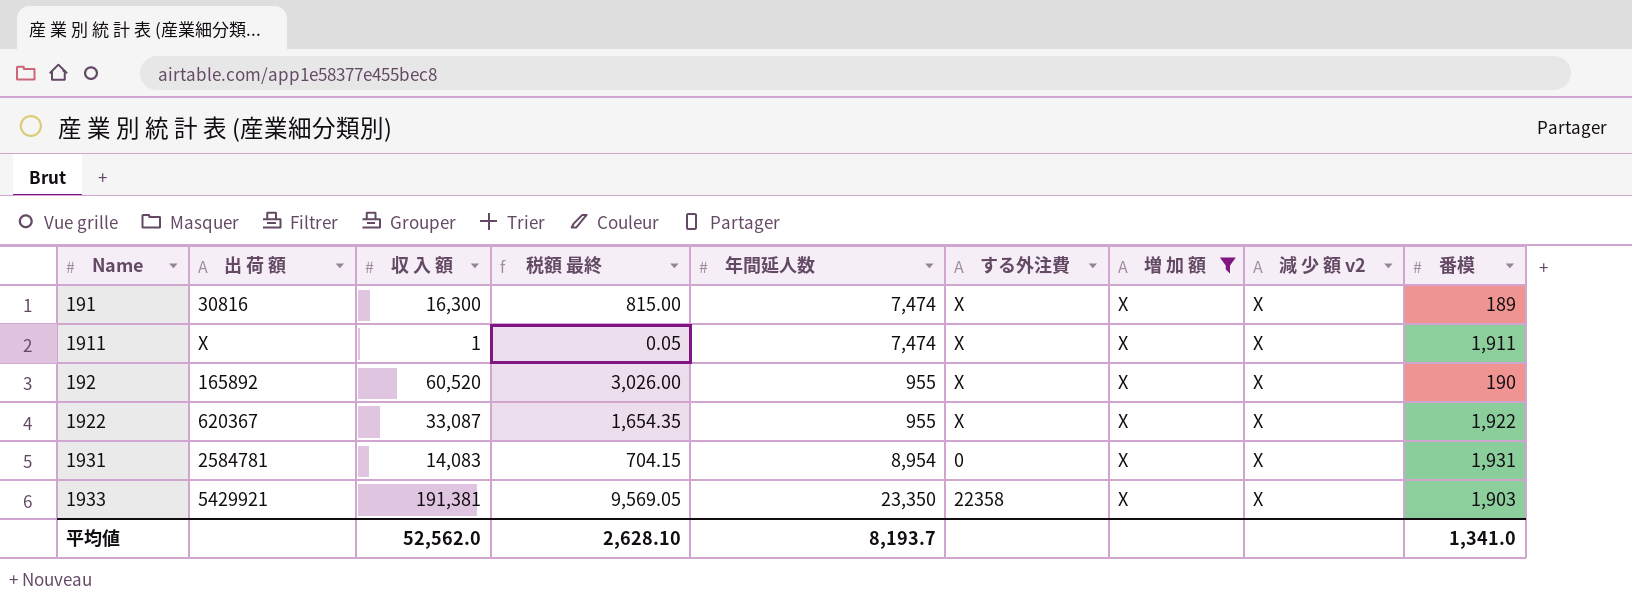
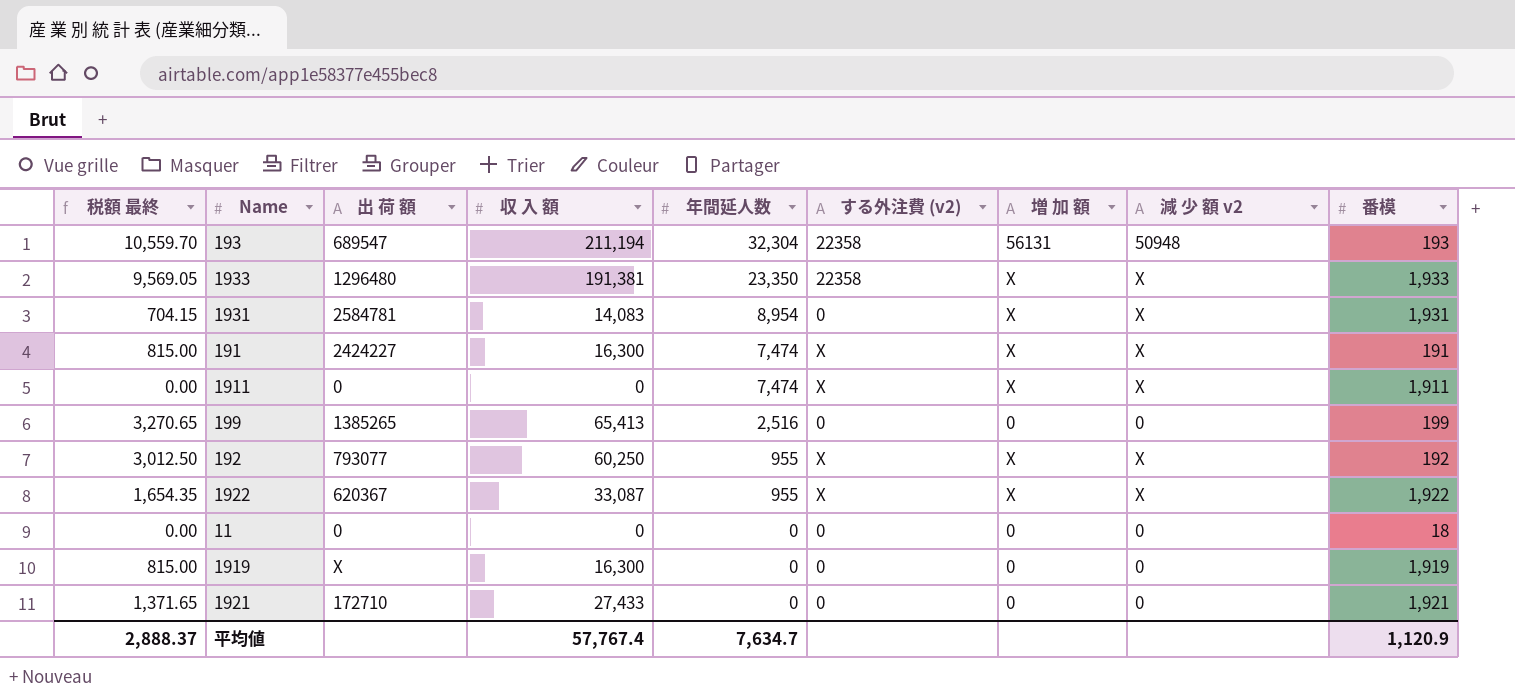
filter: 増 加 額 = X -> none
row order: none -> 年間延人数 descending
column 税額 最終 | position: 4 -> 1
column name: する外注費 -> する外注費 (v2)
1933 | 出 荷 額: 5429921 -> 1296480
1933 | 番模: 1,903 -> 1,933
191 | 出 荷 額: 30816 -> 2424227
191 | 番模: 189 -> 191
1911 | 税額 最終: 0.05 -> 0.00
1911 | 出 荷 額: X -> 0
1911 | 収 入 額: 1 -> 0
192 | 税額 最終: 3,026.00 -> 3,012.50
192 | 出 荷 額: 165892 -> 793077
192 | 収 入 額: 60,520 -> 60,250
192 | 番模: 190 -> 192
平均値 | 税額 最終: 2,628.10 -> 2,888.37
平均値 | 収 入 額: 52,562.0 -> 57,767.4
平均値 | 年間延人数: 8,193.7 -> 7,634.7
平均値 | 番模: 1,341.0 -> 1,120.9

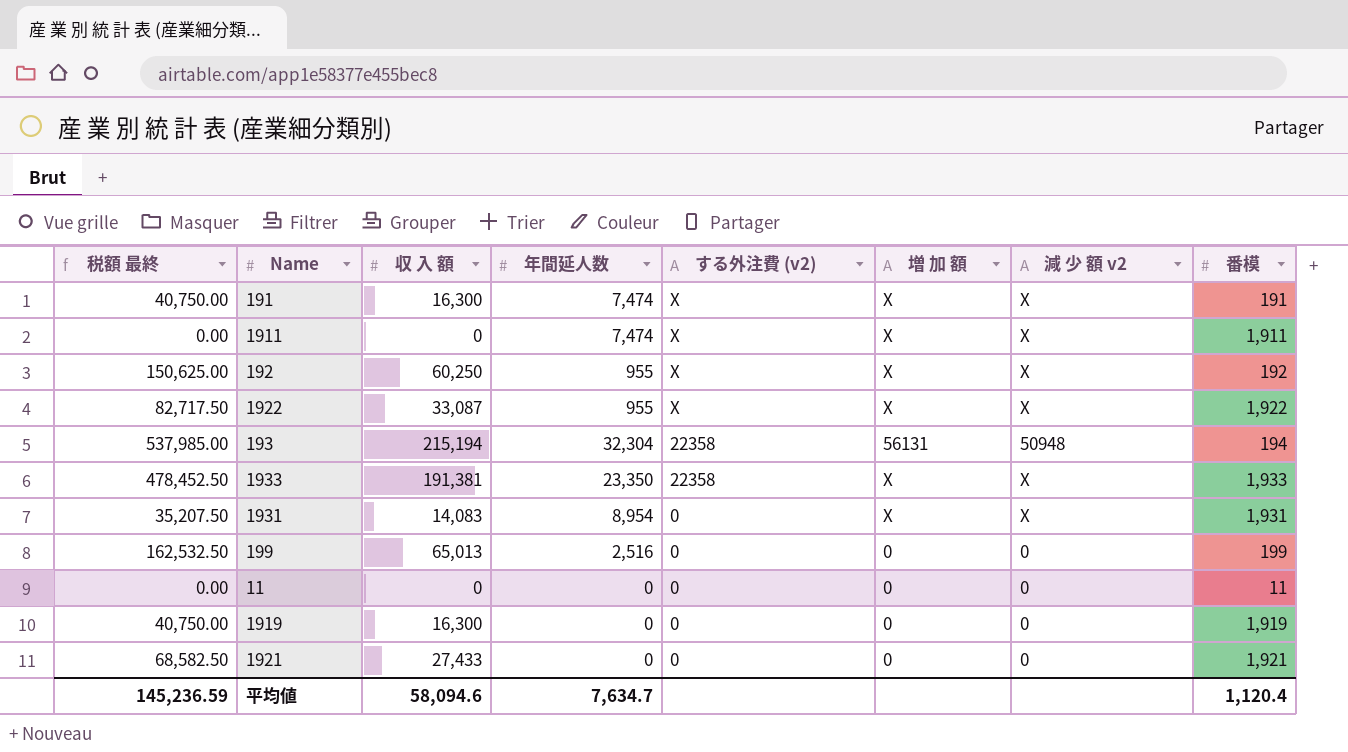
row order: 年間延人数 descending -> する外注費 (v2) descending
column 出 荷 額 | position: 3 -> none
column 税額 最終 | formula: [収 入 額] * 0.05 -> [収 入 額] * 2.5
193 | 収 入 額: 211,194 -> 215,194
193 | 番模: 193 -> 194
199 | 収 入 額: 65,413 -> 65,013
11 | 番模: 18 -> 11
平均値 | 税額 最終: 2,888.37 -> 145,236.59
平均値 | 収 入 額: 57,767.4 -> 58,094.6
平均値 | 番模: 1,120.9 -> 1,120.4

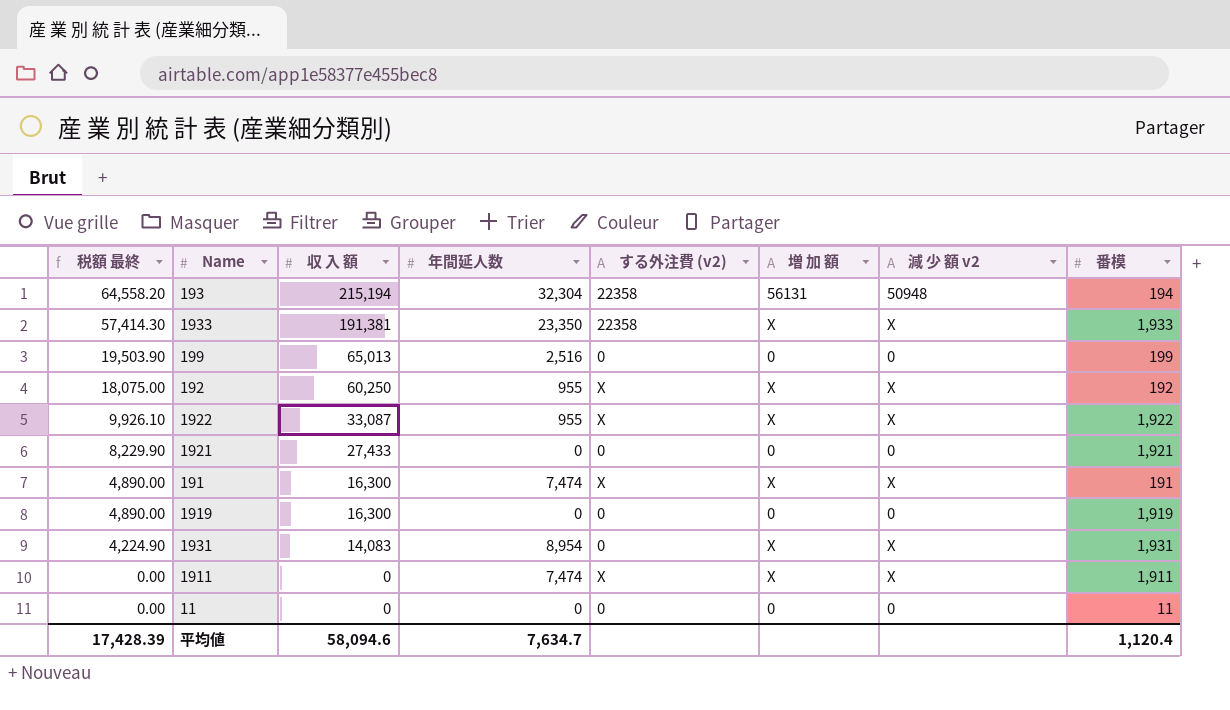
row order: する外注費 (v2) descending -> 税額 最終 descending
column 税額 最終 | formula: [収 入 額] * 2.5 -> [収 入 額] * 0.3
平均値 | 税額 最終: 145,236.59 -> 17,428.39

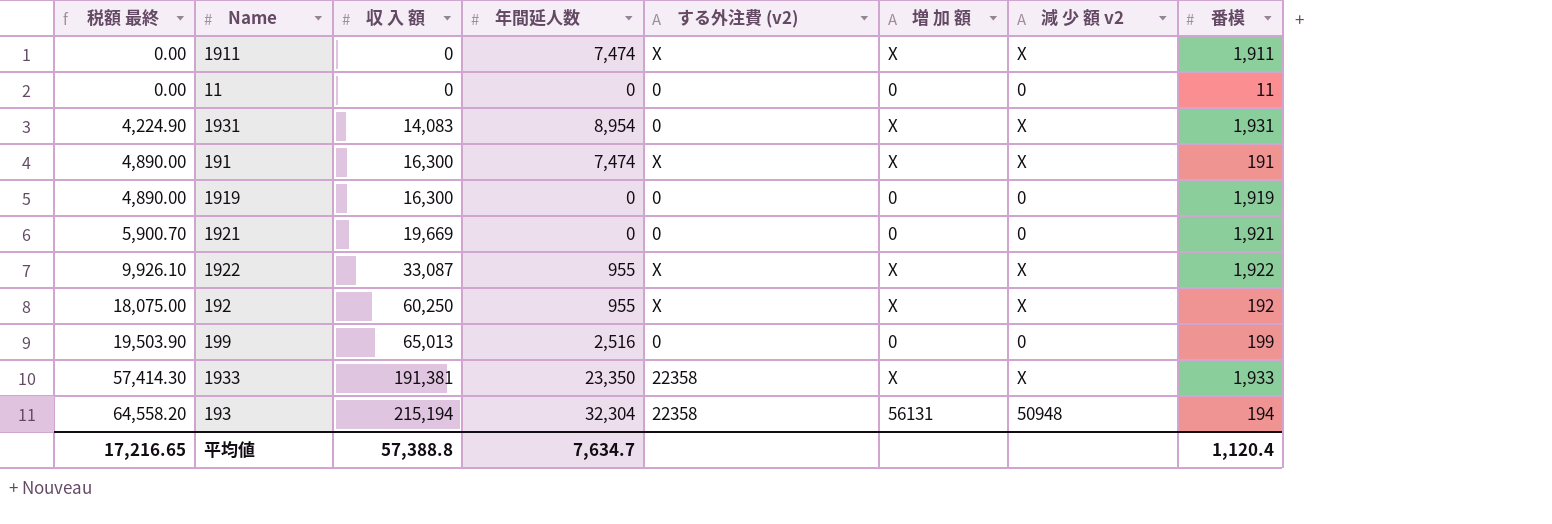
row order: 税額 最終 descending -> 税額 最終 ascending
1921 | 税額 最終: 8,229.90 -> 5,900.70
1921 | 収 入 額: 27,433 -> 19,669
平均値 | 税額 最終: 17,428.39 -> 17,216.65
平均値 | 収 入 額: 58,094.6 -> 57,388.8

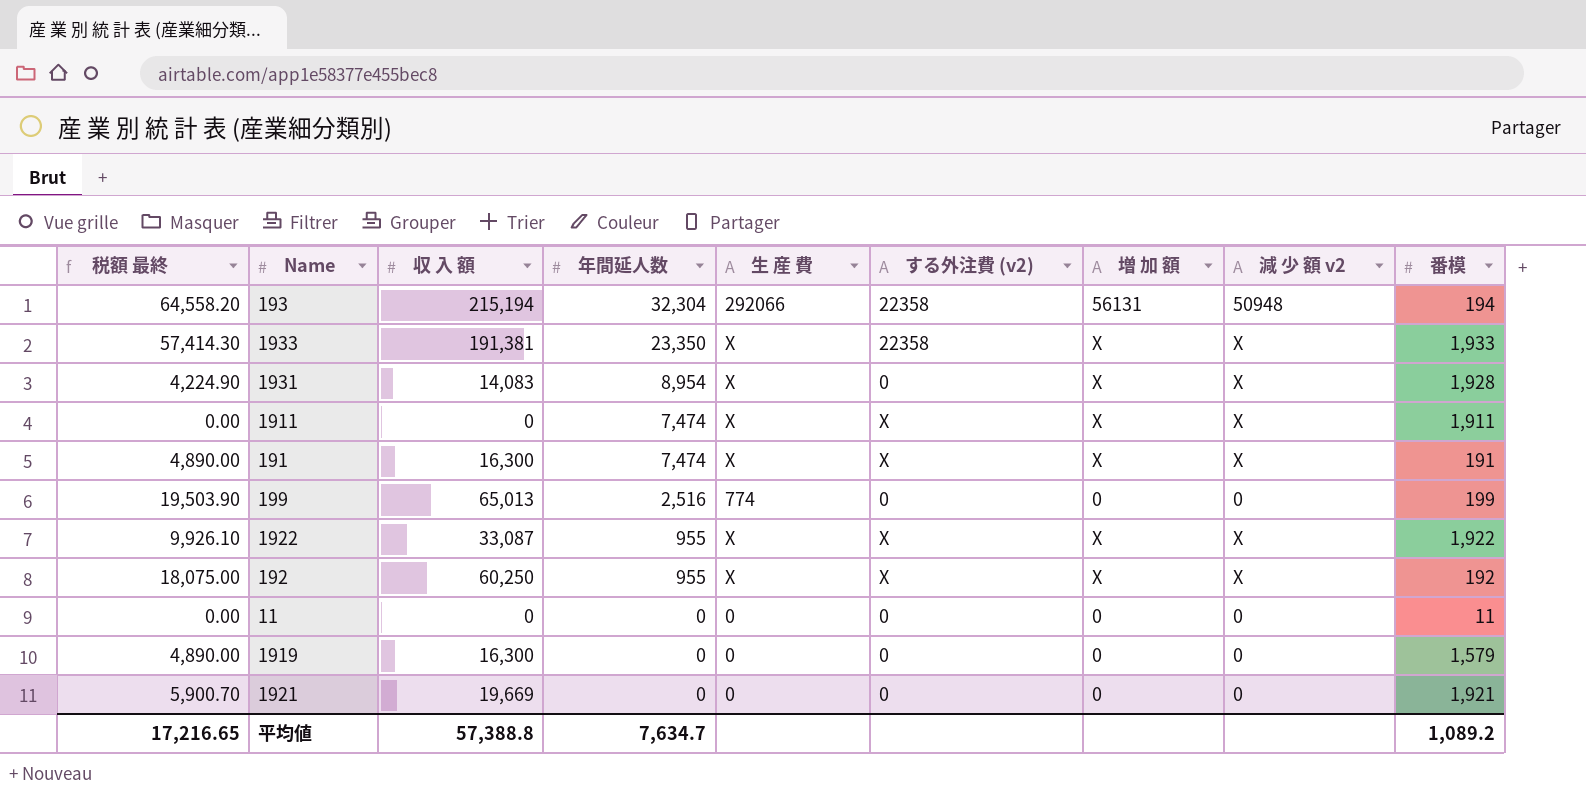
row order: 税額 最終 ascending -> 年間延人数 descending
column 生 産 費 | position: none -> 5
1931 | 番模: 1,931 -> 1,928
1919 | 番模: 1,919 -> 1,579
平均値 | 番模: 1,120.4 -> 1,089.2

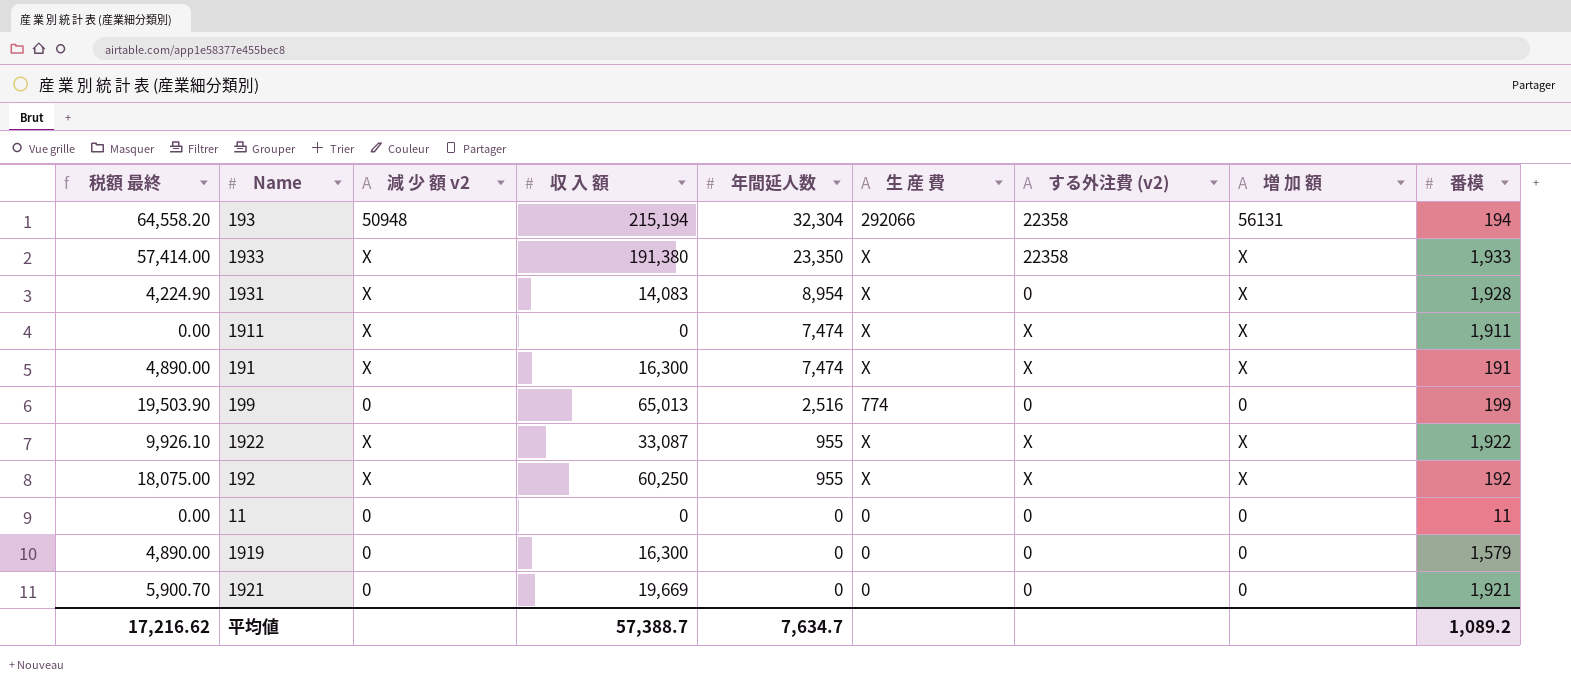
column 減 少 額 v2 | position: 8 -> 3
1933 | 税額 最終: 57,414.30 -> 57,414.00
1933 | 収 入 額: 191,381 -> 191,380
平均値 | 税額 最終: 17,216.65 -> 17,216.62
平均値 | 収 入 額: 57,388.8 -> 57,388.7

